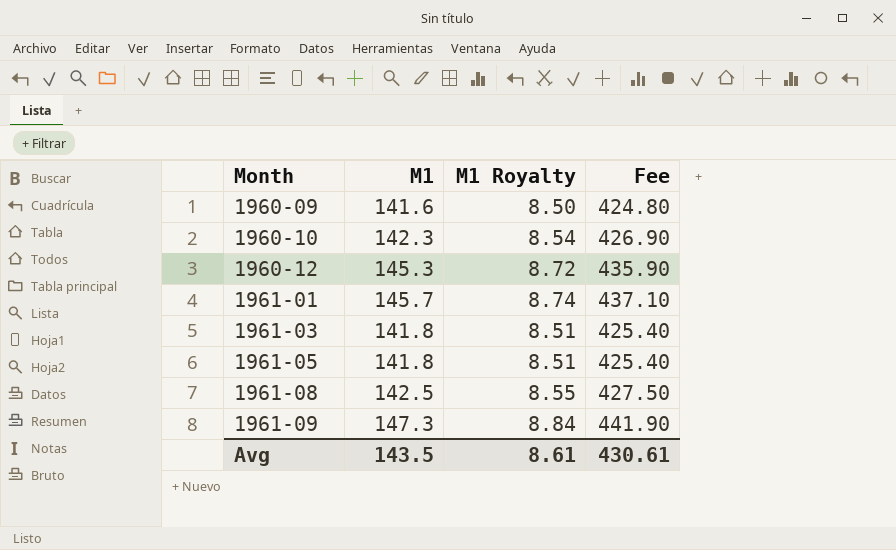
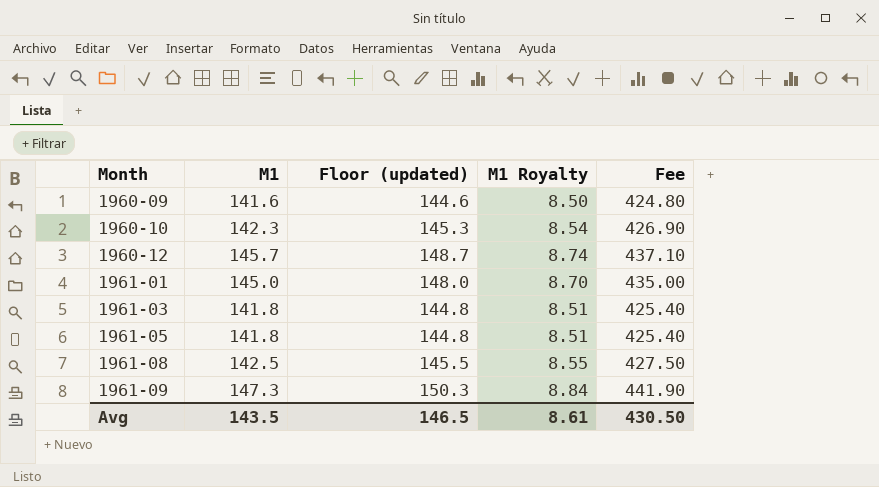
column Floor (updated) | formula: none -> [M1] + 3
1960-12 | M1: 145.3 -> 145.7
1960-12 | M1 Royalty: 8.72 -> 8.74
1960-12 | Fee: 435.90 -> 437.10
1961-01 | M1: 145.7 -> 145.0
1961-01 | M1 Royalty: 8.74 -> 8.70
1961-01 | Fee: 437.10 -> 435.00
Avg | Fee: 430.61 -> 430.50

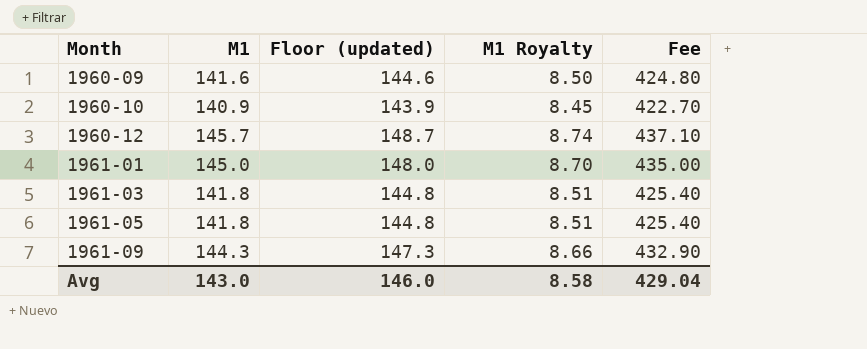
row 1961-08: 142.5 | 145.5 | 8.55 | 427.50 -> none
1960-10 | M1: 142.3 -> 140.9
1960-10 | Floor (updated): 145.3 -> 143.9
1960-10 | M1 Royalty: 8.54 -> 8.45
1960-10 | Fee: 426.90 -> 422.70
1961-09 | M1: 147.3 -> 144.3
1961-09 | Floor (updated): 150.3 -> 147.3
1961-09 | M1 Royalty: 8.84 -> 8.66
1961-09 | Fee: 441.90 -> 432.90
Avg | M1: 143.5 -> 143.0
Avg | Floor (updated): 146.5 -> 146.0
Avg | M1 Royalty: 8.61 -> 8.58
Avg | Fee: 430.50 -> 429.04

